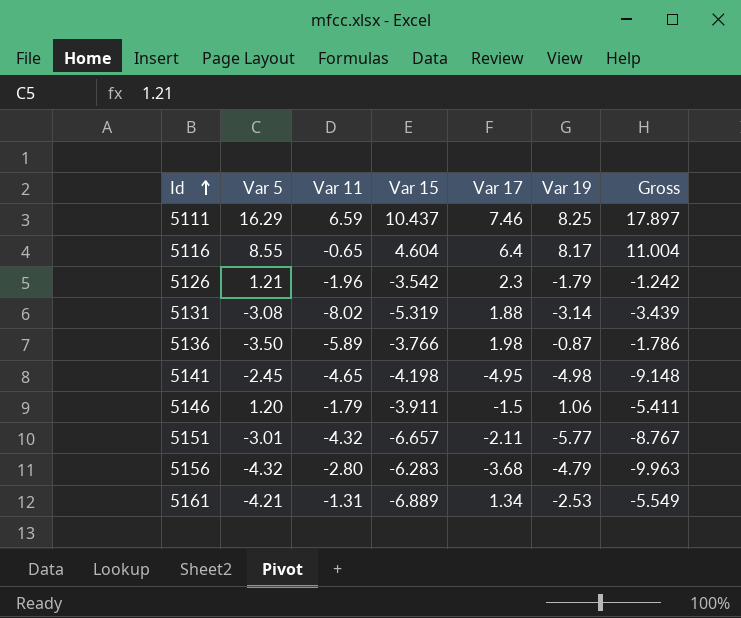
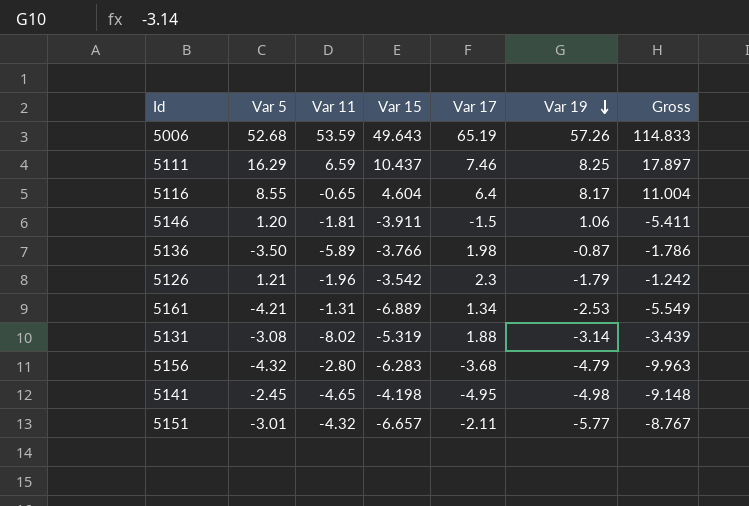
row order: Id ascending -> Var 19 descending
row 5006: none -> 52.68 | 53.59 | 49.643 | 65.19 | 57.26 | 114.833
5146 | Var 11: -1.79 -> -1.81

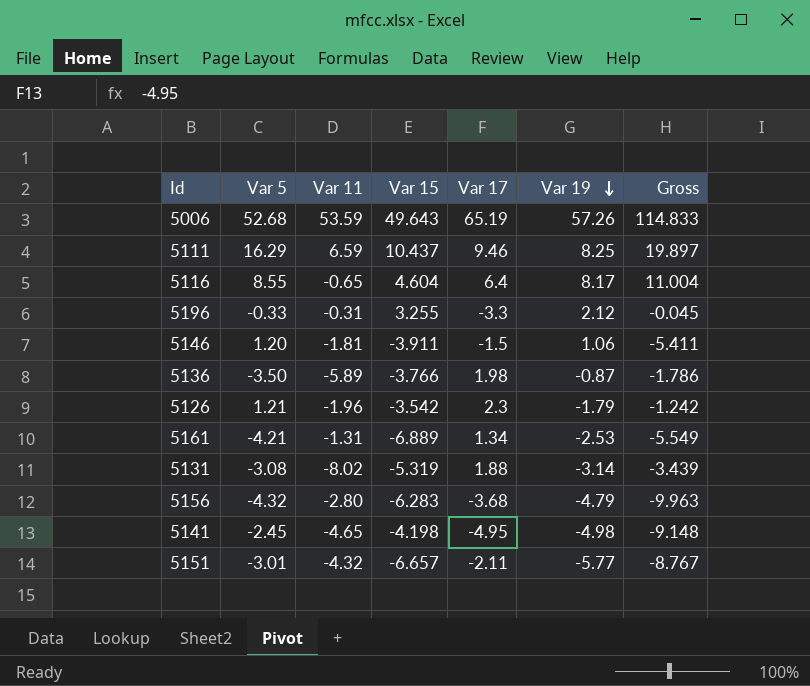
5111 | Var 17: 7.46 -> 9.46
5111 | Gross: 17.897 -> 19.897
row 5196: none -> -0.33 | -0.31 | 3.255 | -3.3 | 2.12 | -0.045

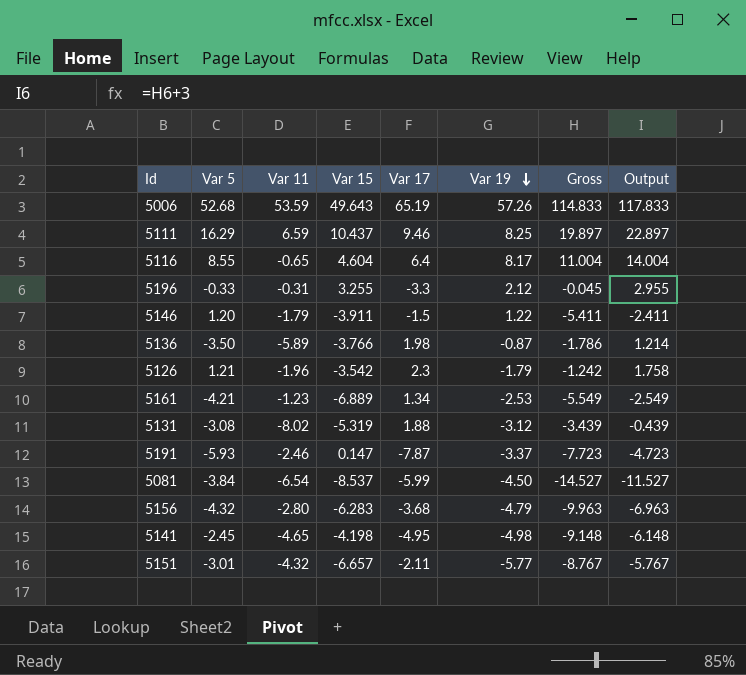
column Output | formula: none -> [Gross] + 3
5146 | Var 11: -1.81 -> -1.79
5146 | Var 19: 1.06 -> 1.22
5161 | Var 11: -1.31 -> -1.23
5131 | Var 19: -3.14 -> -3.12
row 5191: none -> -5.93 | -2.46 | 0.147 | -7.87 | -3.37 | -7.723 | -4.723
row 5081: none -> -3.84 | -6.54 | -8.537 | -5.99 | -4.50 | -14.527 | -11.527

